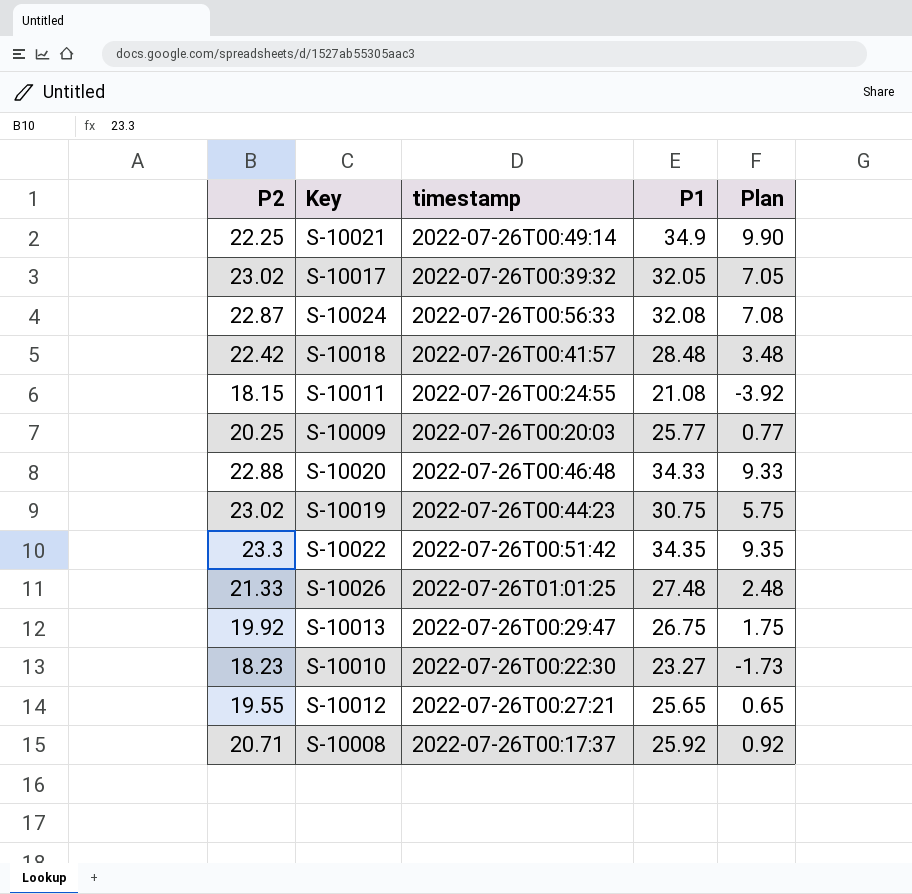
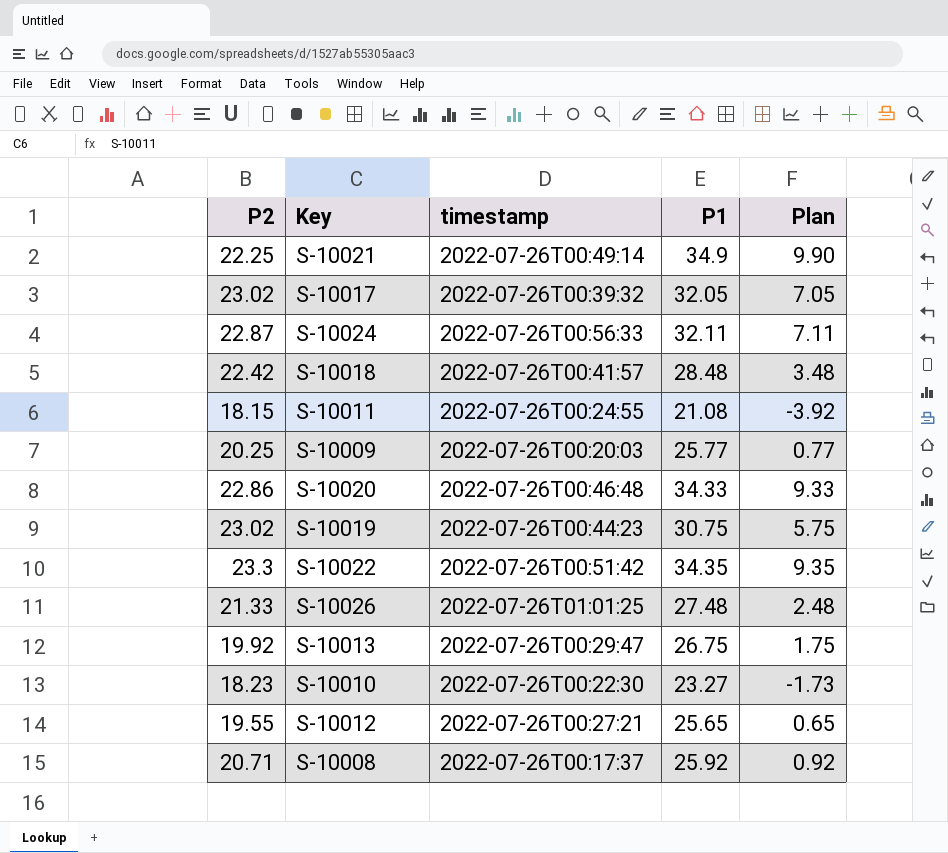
S-10024 | P1: 32.08 -> 32.11
S-10024 | Plan: 7.08 -> 7.11
S-10020 | P2: 22.88 -> 22.86

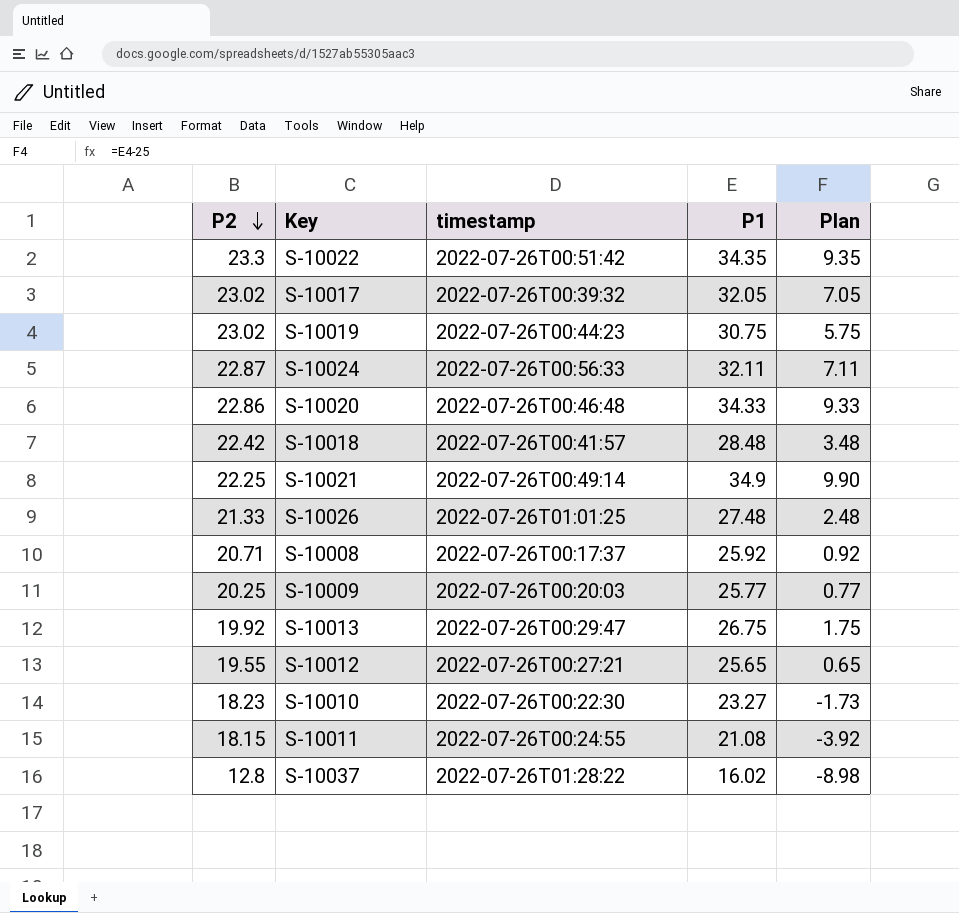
row order: none -> P2 descending
row S-10037: none -> 12.8 | 2022-07-26T01:28:22 | 16.02 | -8.98

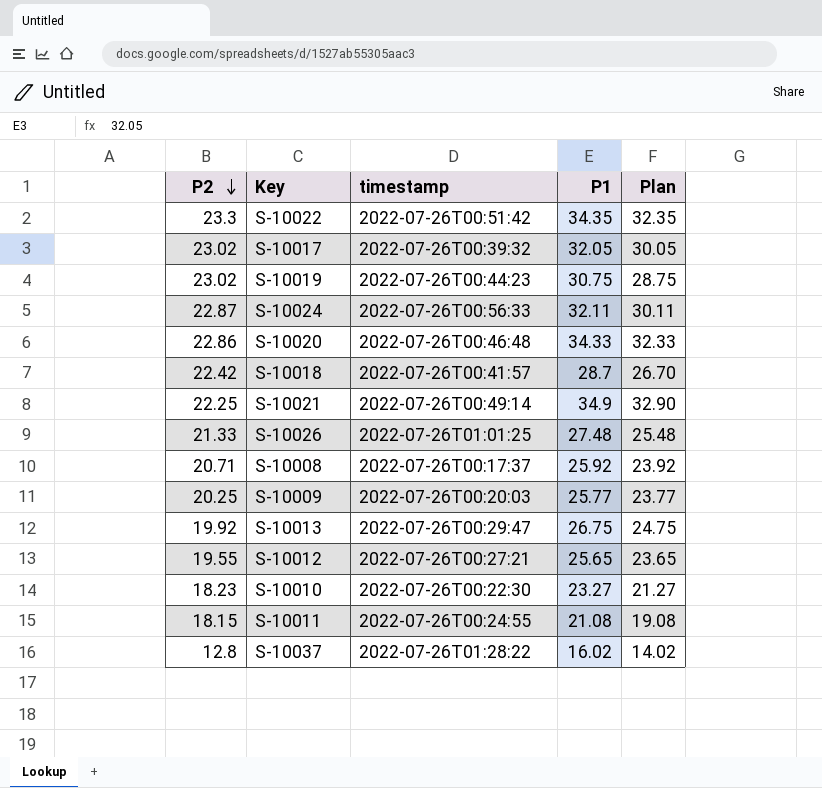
column Plan | formula: [P1] - 25 -> [P1] - 2
S-10018 | P1: 28.48 -> 28.7

